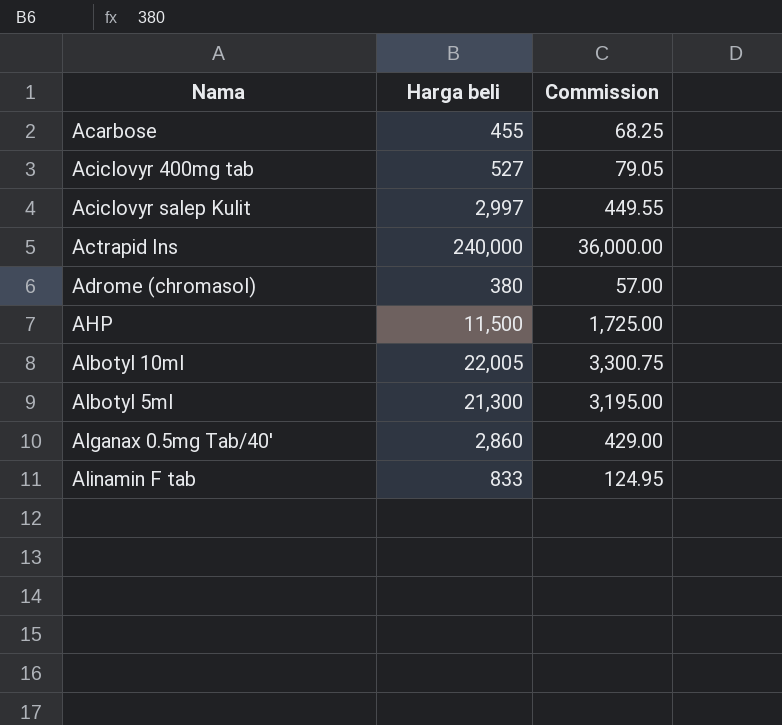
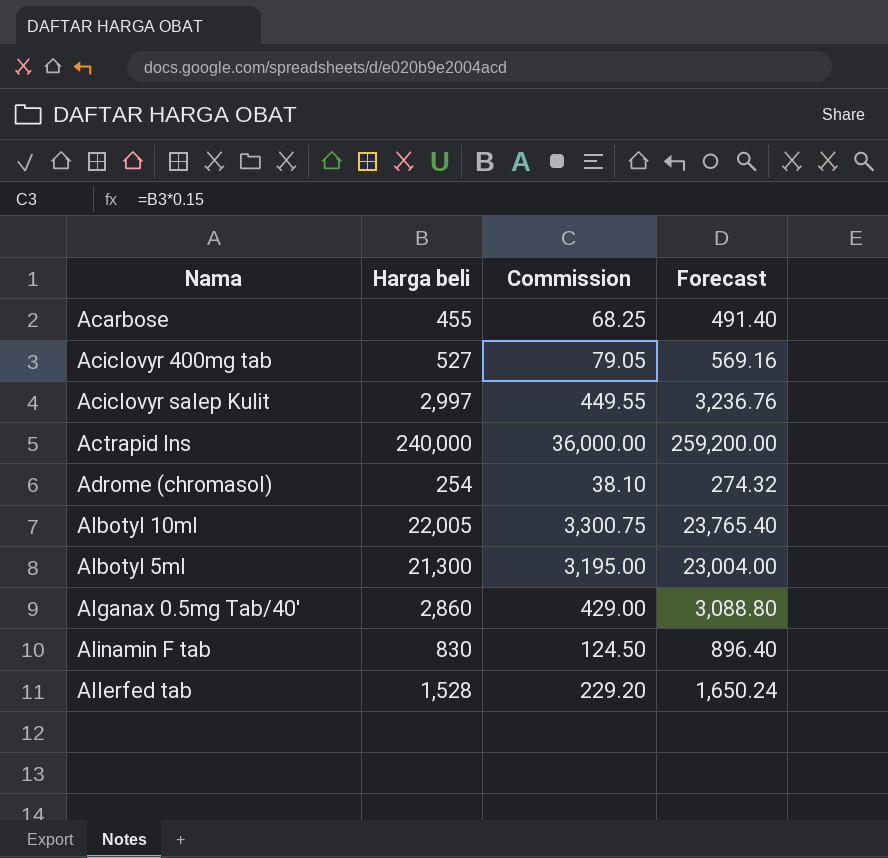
column Forecast | formula: none -> [Harga beli] * 1.08
row AHP: 11,500 | 1,725.00 -> none
Adrome (chromasol) | Harga beli: 380 -> 254
Adrome (chromasol) | Commission: 57.00 -> 38.10
Alinamin F tab | Harga beli: 833 -> 830
Alinamin F tab | Commission: 124.95 -> 124.50
row Allerfed tab: none -> 1,528 | 229.20 | 1,650.24

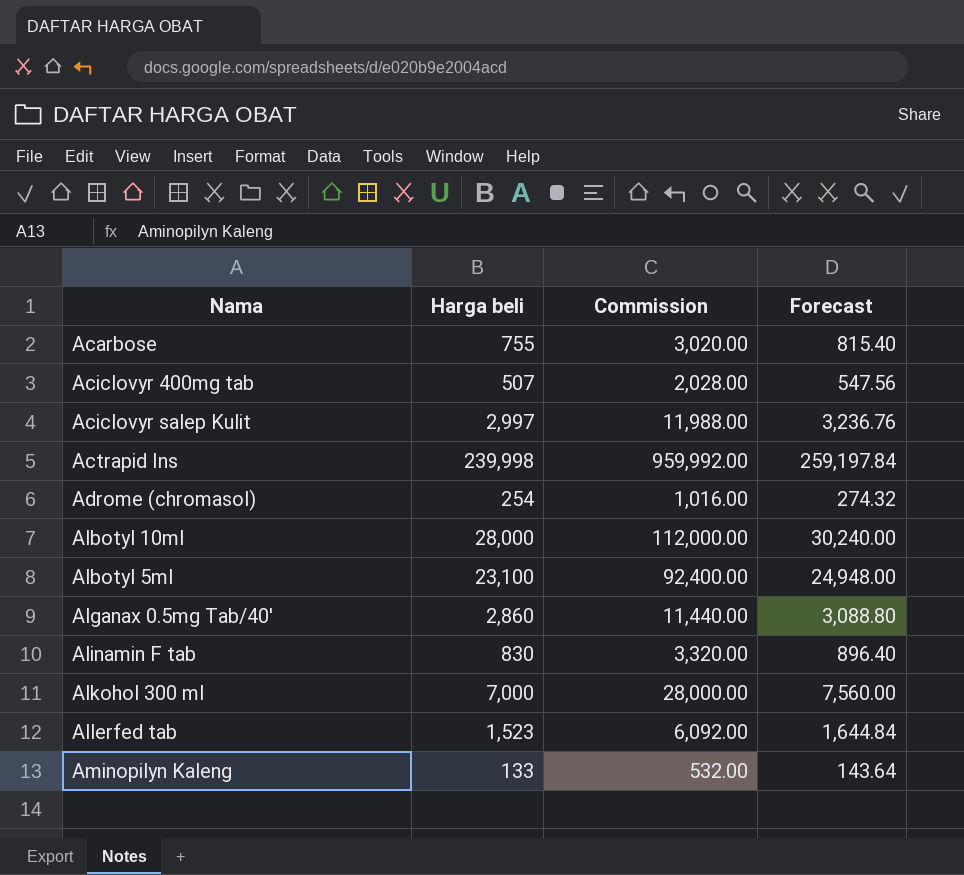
column Commission | formula: [Harga beli] * 0.15 -> [Harga beli] * 4
Acarbose | Harga beli: 455 -> 755
Acarbose | Forecast: 491.40 -> 815.40
Aciclovyr 400mg tab | Harga beli: 527 -> 507
Aciclovyr 400mg tab | Forecast: 569.16 -> 547.56
Actrapid Ins | Harga beli: 240,000 -> 239,998
Actrapid Ins | Forecast: 259,200.00 -> 259,197.84
Albotyl 10ml | Harga beli: 22,005 -> 28,000
Albotyl 10ml | Forecast: 23,765.40 -> 30,240.00
Albotyl 5ml | Harga beli: 21,300 -> 23,100
Albotyl 5ml | Forecast: 23,004.00 -> 24,948.00
row Alkohol 300 ml: none -> 7,000 | 28,000.00 | 7,560.00
Allerfed tab | Harga beli: 1,528 -> 1,523
Allerfed tab | Forecast: 1,650.24 -> 1,644.84
row Aminopilyn Kaleng: none -> 133 | 532.00 | 143.64

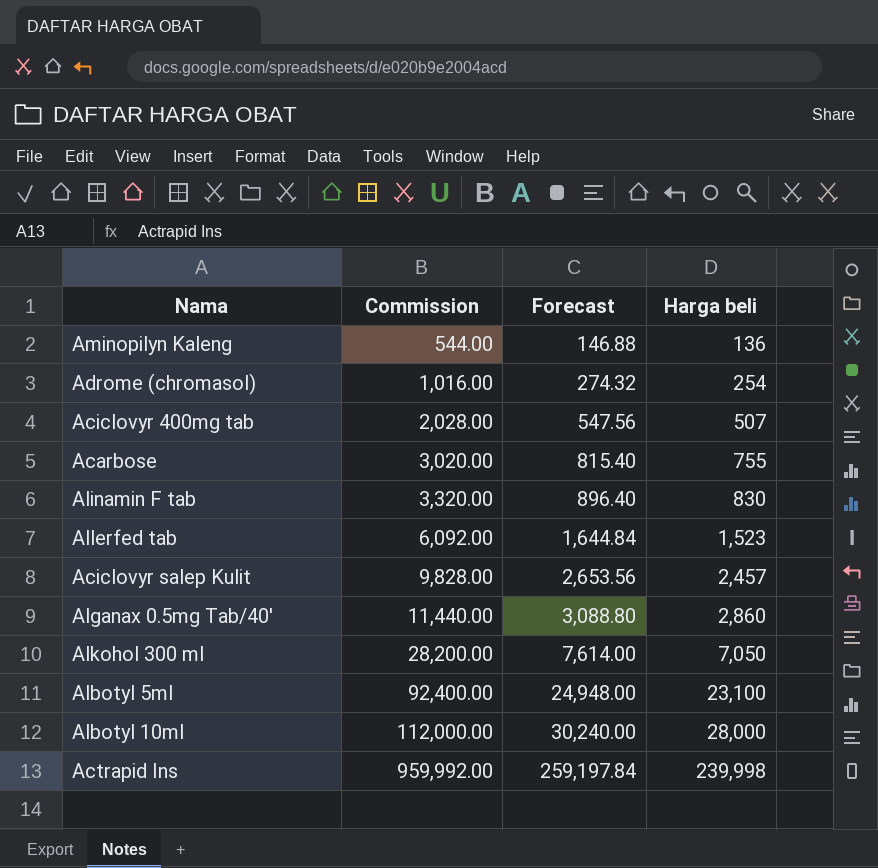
row order: none -> Commission ascending
column Harga beli | position: 2 -> 4
Aminopilyn Kaleng | Commission: 532.00 -> 544.00
Aminopilyn Kaleng | Forecast: 143.64 -> 146.88
Aminopilyn Kaleng | Harga beli: 133 -> 136
Aciclovyr salep Kulit | Commission: 11,988.00 -> 9,828.00
Aciclovyr salep Kulit | Forecast: 3,236.76 -> 2,653.56
Aciclovyr salep Kulit | Harga beli: 2,997 -> 2,457
Alkohol 300 ml | Commission: 28,000.00 -> 28,200.00
Alkohol 300 ml | Forecast: 7,560.00 -> 7,614.00
Alkohol 300 ml | Harga beli: 7,000 -> 7,050

